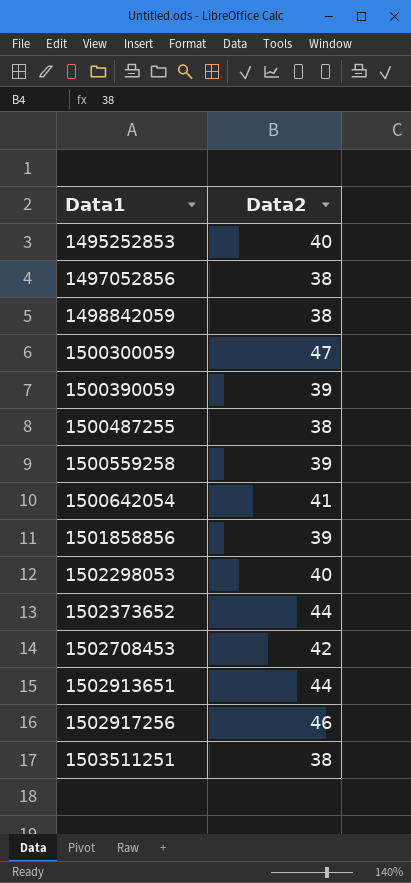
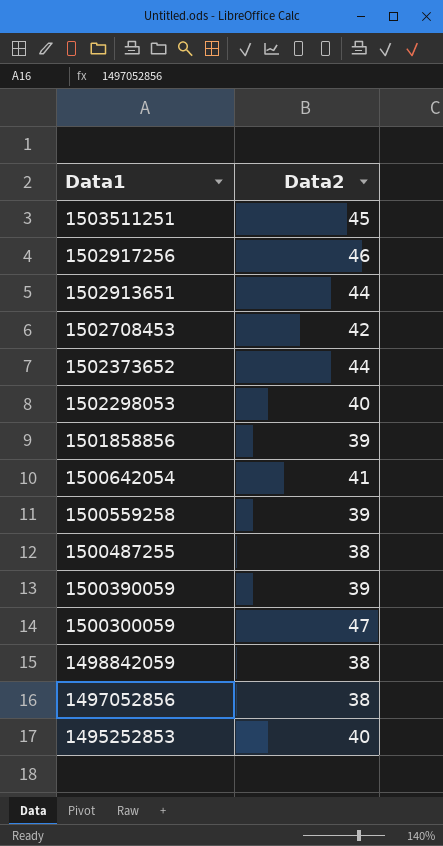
row order: Data1 ascending -> Data1 descending
1503511251 | Data2: 38 -> 45

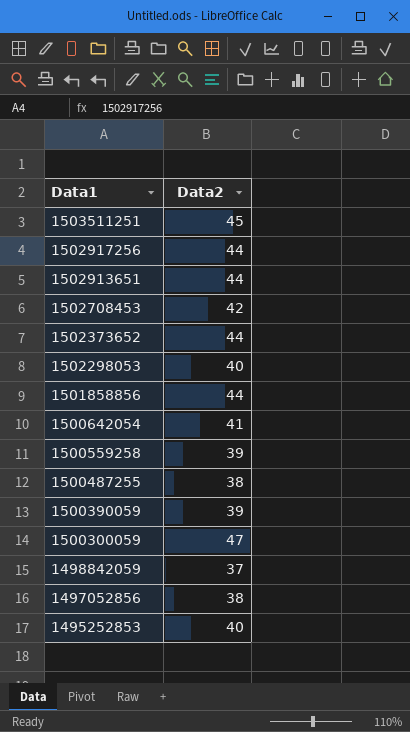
1502917256 | Data2: 46 -> 44
1501858856 | Data2: 39 -> 44
1498842059 | Data2: 38 -> 37

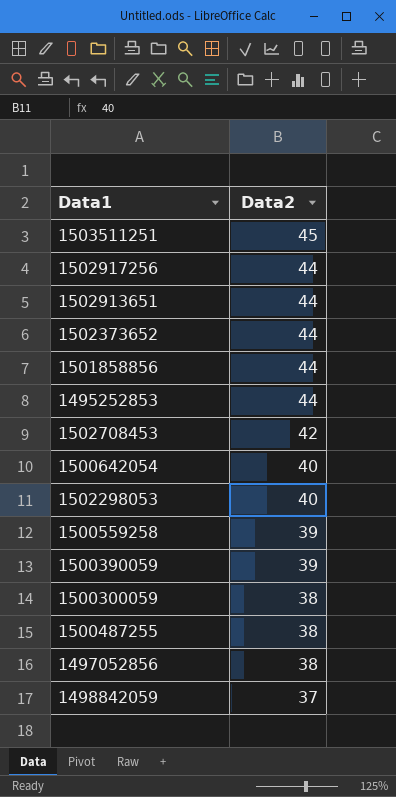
row order: Data1 descending -> Data2 descending
1495252853 | Data2: 40 -> 44
1500642054 | Data2: 41 -> 40
1500300059 | Data2: 47 -> 38

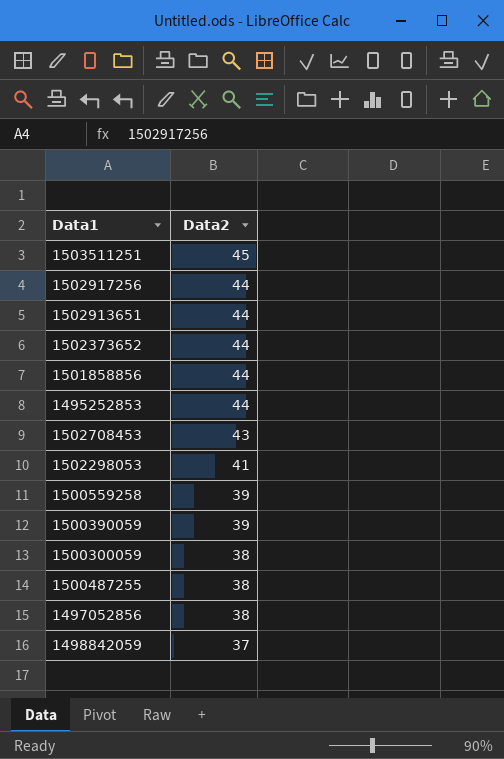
row 1500642054: 40 -> none
1502708453 | Data2: 42 -> 43
1502298053 | Data2: 40 -> 41

